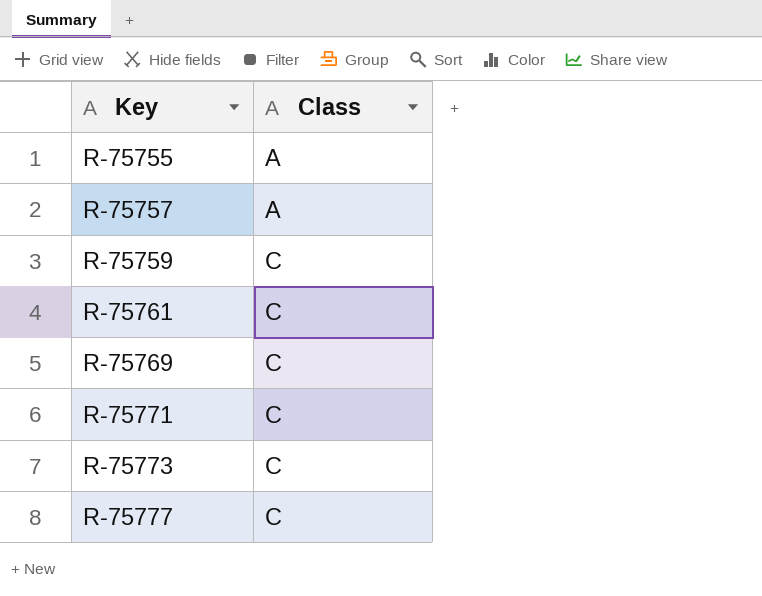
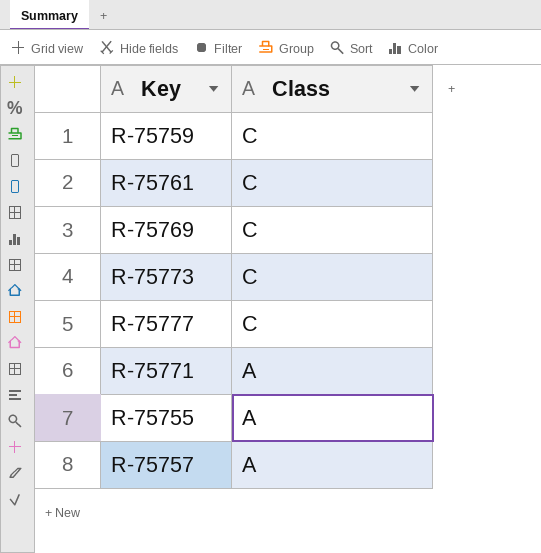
row order: Key ascending -> Class descending
R-75771 | Class: C -> A

